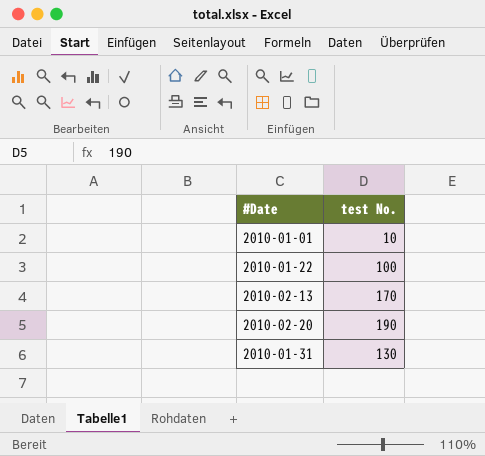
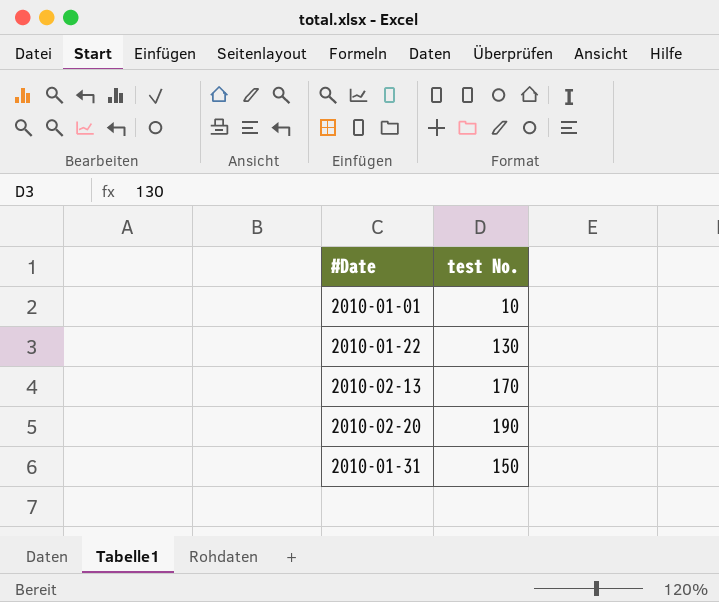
2010-01-22 | test No.: 100 -> 130
2010-01-31 | test No.: 130 -> 150

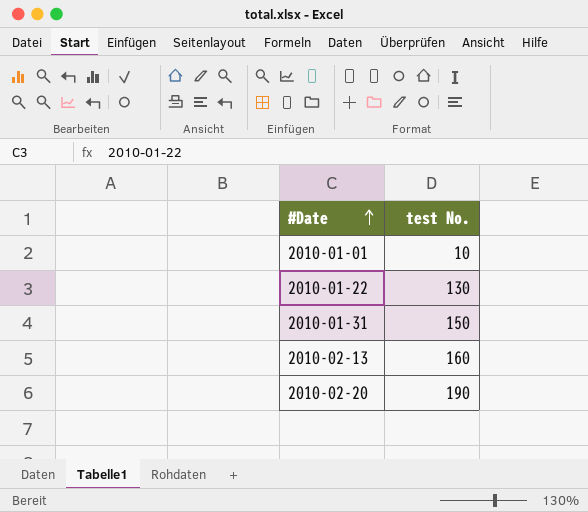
row order: none -> #Date ascending
2010-02-13 | test No.: 170 -> 160

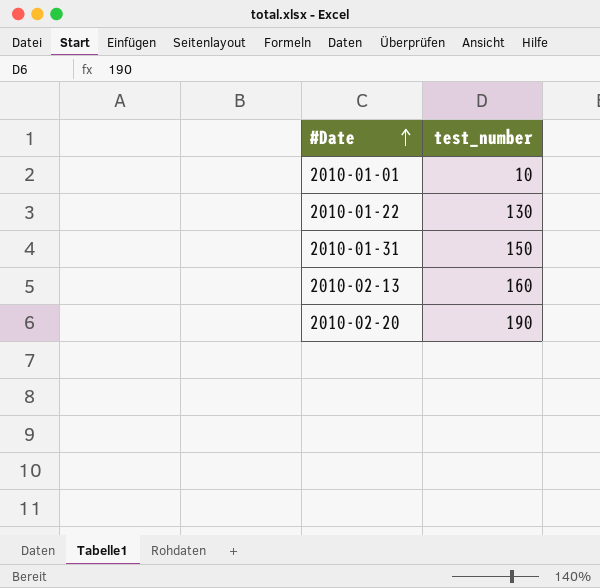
column name: test No. -> test_number

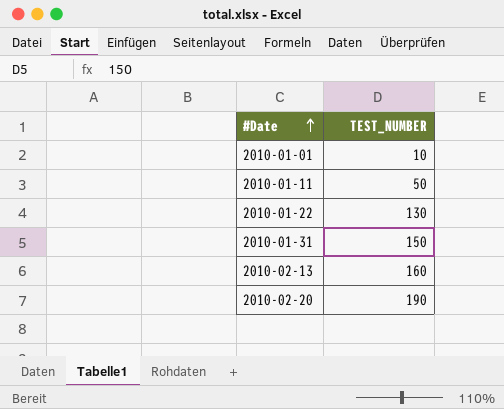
column name: test_number -> TEST_NUMBER
row 2010-01-11: none -> 50

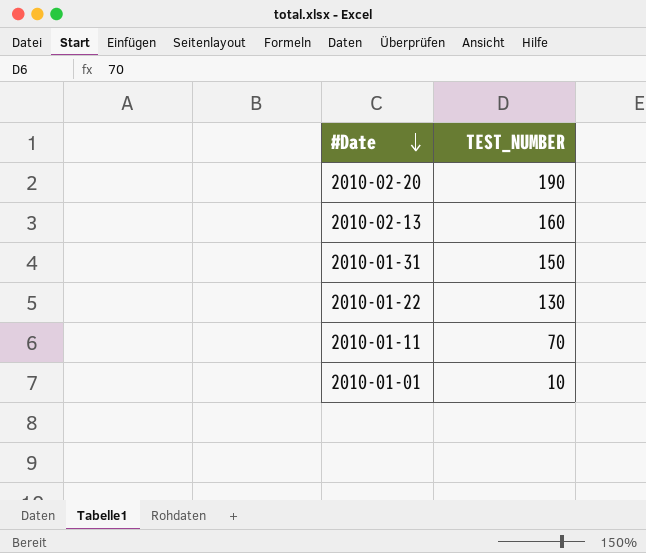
row order: #Date ascending -> #Date descending
2010-01-11 | TEST_NUMBER: 50 -> 70

